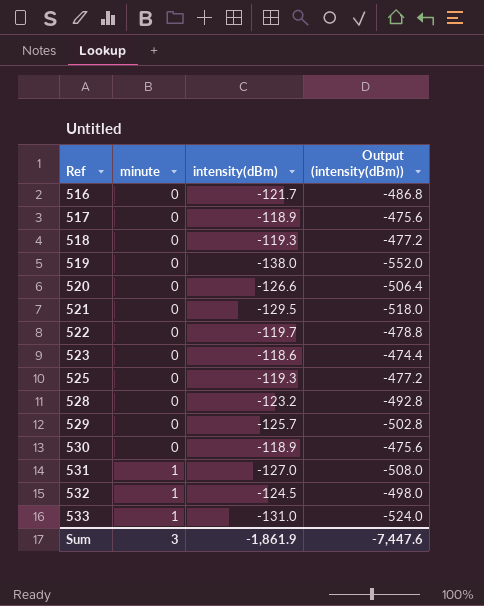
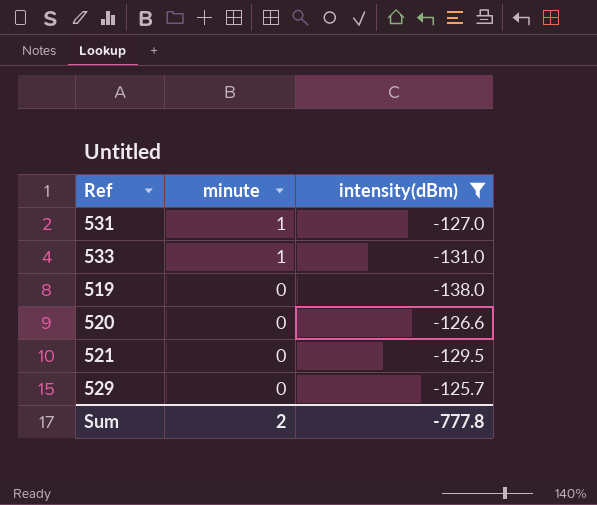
filter: none -> intensity(dBm) <= -125.7
row order: Ref ascending -> minute descending
column Output (intensity(dBm)) | formula: [intensity(dBm)] * 4 -> none
Sum | minute: 3 -> 2
Sum | intensity(dBm): -1,861.9 -> -777.8

